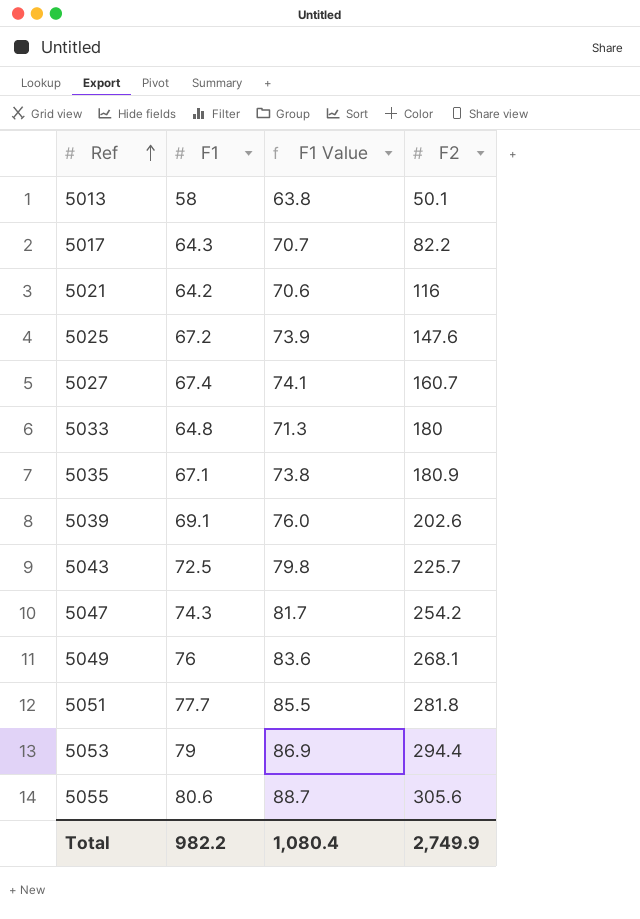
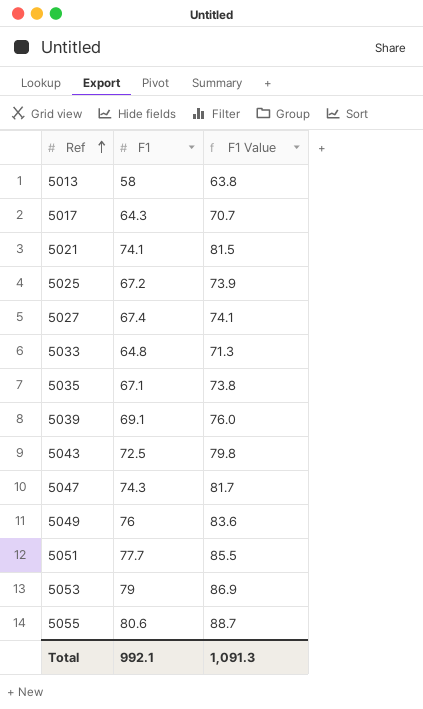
column F2 | position: 4 -> none
5021 | F1: 64.2 -> 74.1
5021 | F1 Value: 70.6 -> 81.5
Total | F1: 982.2 -> 992.1
Total | F1 Value: 1,080.4 -> 1,091.3

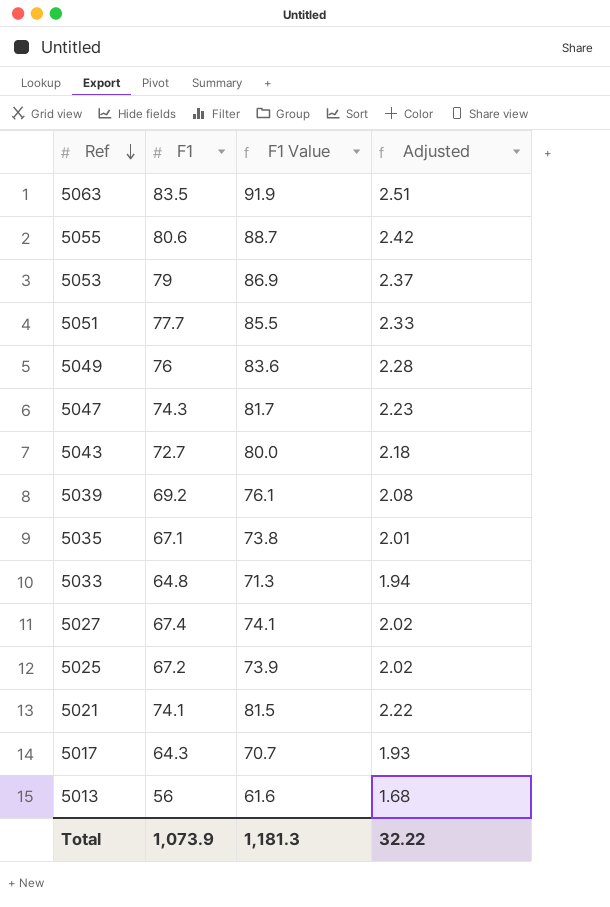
row order: Ref ascending -> Ref descending
column Adjusted | formula: none -> [F1] * 0.03
row 5063: none -> 83.5 | 91.9 | 2.51
5043 | F1: 72.5 -> 72.7
5043 | F1 Value: 79.8 -> 80.0
5039 | F1: 69.1 -> 69.2
5039 | F1 Value: 76.0 -> 76.1
5013 | F1: 58 -> 56
5013 | F1 Value: 63.8 -> 61.6
Total | F1: 992.1 -> 1,073.9
Total | F1 Value: 1,091.3 -> 1,181.3

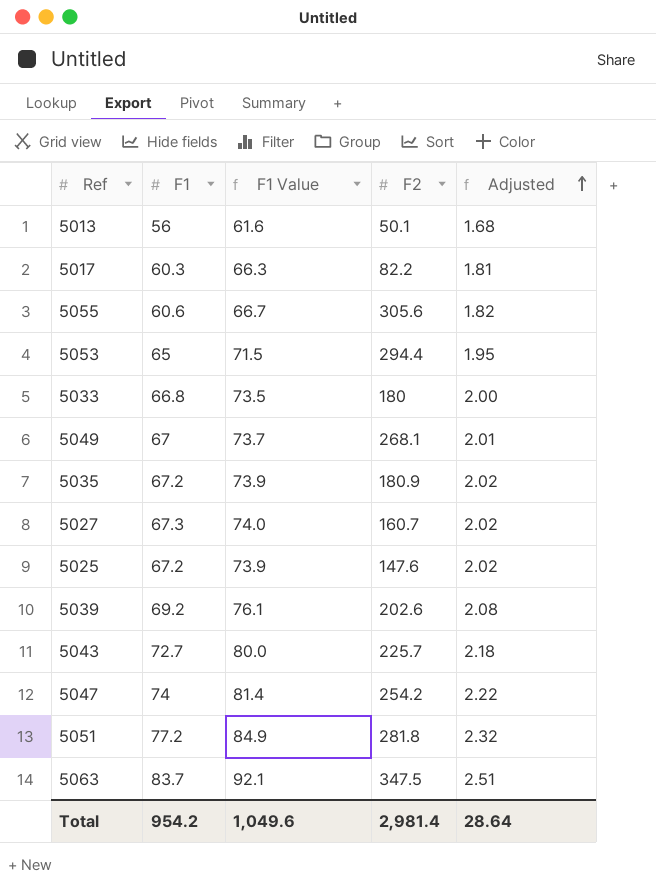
row order: Ref descending -> Adjusted ascending
column F2 | position: none -> 4
row 5021: 74.1 | 81.5 | 2.22 -> none
5017 | F1: 64.3 -> 60.3
5017 | F1 Value: 70.7 -> 66.3
5017 | Adjusted: 1.93 -> 1.81
5055 | F1: 80.6 -> 60.6
5055 | F1 Value: 88.7 -> 66.7
5055 | Adjusted: 2.42 -> 1.82
5053 | F1: 79 -> 65
5053 | F1 Value: 86.9 -> 71.5
5053 | Adjusted: 2.37 -> 1.95
5033 | F1: 64.8 -> 66.8
5033 | F1 Value: 71.3 -> 73.5
5033 | Adjusted: 1.94 -> 2.00
5049 | F1: 76 -> 67
5049 | F1 Value: 83.6 -> 73.7
5049 | Adjusted: 2.28 -> 2.01
5035 | F1: 67.1 -> 67.2
5035 | F1 Value: 73.8 -> 73.9
5035 | Adjusted: 2.01 -> 2.02
5027 | F1: 67.4 -> 67.3
5027 | F1 Value: 74.1 -> 74.0
5047 | F1: 74.3 -> 74
5047 | F1 Value: 81.7 -> 81.4
5047 | Adjusted: 2.23 -> 2.22
5051 | F1: 77.7 -> 77.2
5051 | F1 Value: 85.5 -> 84.9
5051 | Adjusted: 2.33 -> 2.32
5063 | F1: 83.5 -> 83.7
5063 | F1 Value: 91.9 -> 92.1
Total | F1: 1,073.9 -> 954.2
Total | F1 Value: 1,181.3 -> 1,049.6
Total | Adjusted: 32.22 -> 28.64

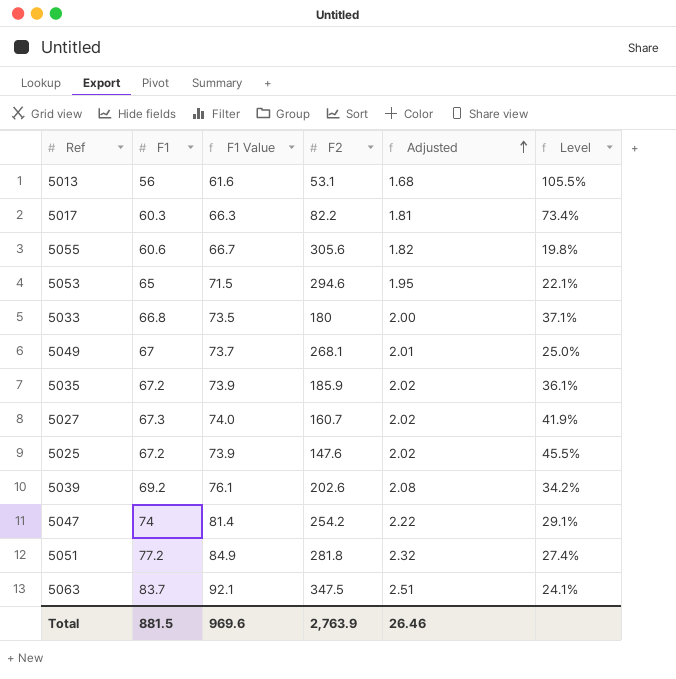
column Level | formula: none -> [F1] / [F2]
row 5043: 72.7 | 80.0 | 225.7 | 2.18 -> none
5013 | F2: 50.1 -> 53.1
5053 | F2: 294.4 -> 294.6
5035 | F2: 180.9 -> 185.9
Total | F1: 954.2 -> 881.5
Total | F1 Value: 1,049.6 -> 969.6
Total | F2: 2,981.4 -> 2,763.9
Total | Adjusted: 28.64 -> 26.46

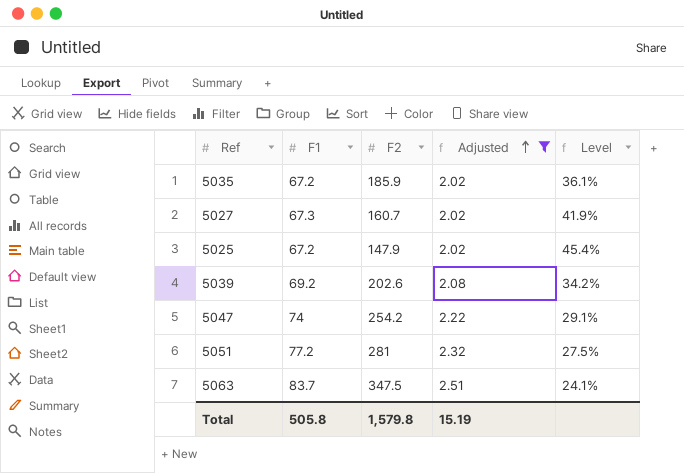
filter: none -> Adjusted >= 2.02
column F1 Value | formula: [F1] * 1.1 -> none
5025 | F2: 147.6 -> 147.9
5025 | Level: 45.5% -> 45.4%
5051 | F2: 281.8 -> 281
5051 | Level: 27.4% -> 27.5%
Total | F1: 881.5 -> 505.8
Total | F2: 2,763.9 -> 1,579.8
Total | Adjusted: 26.46 -> 15.19

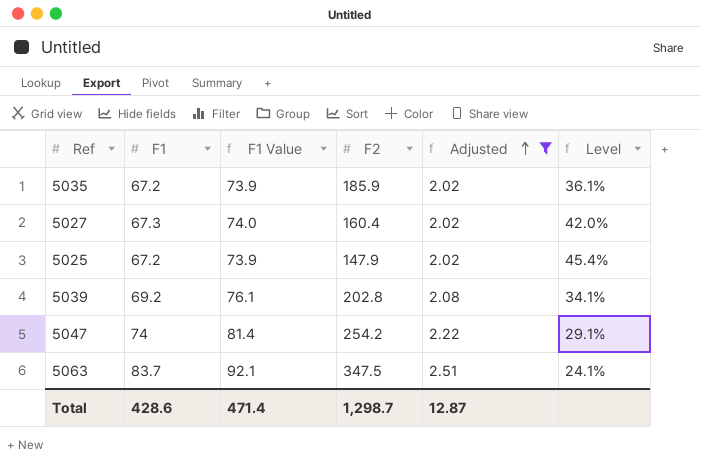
column F1 Value | formula: none -> [F1] * 1.1
row 5051: 77.2 | 281 | 2.32 | 27.5% -> none
5027 | F2: 160.7 -> 160.4
5027 | Level: 41.9% -> 42.0%
5039 | F2: 202.6 -> 202.8
5039 | Level: 34.2% -> 34.1%
Total | F1: 505.8 -> 428.6
Total | F2: 1,579.8 -> 1,298.7
Total | Adjusted: 15.19 -> 12.87

